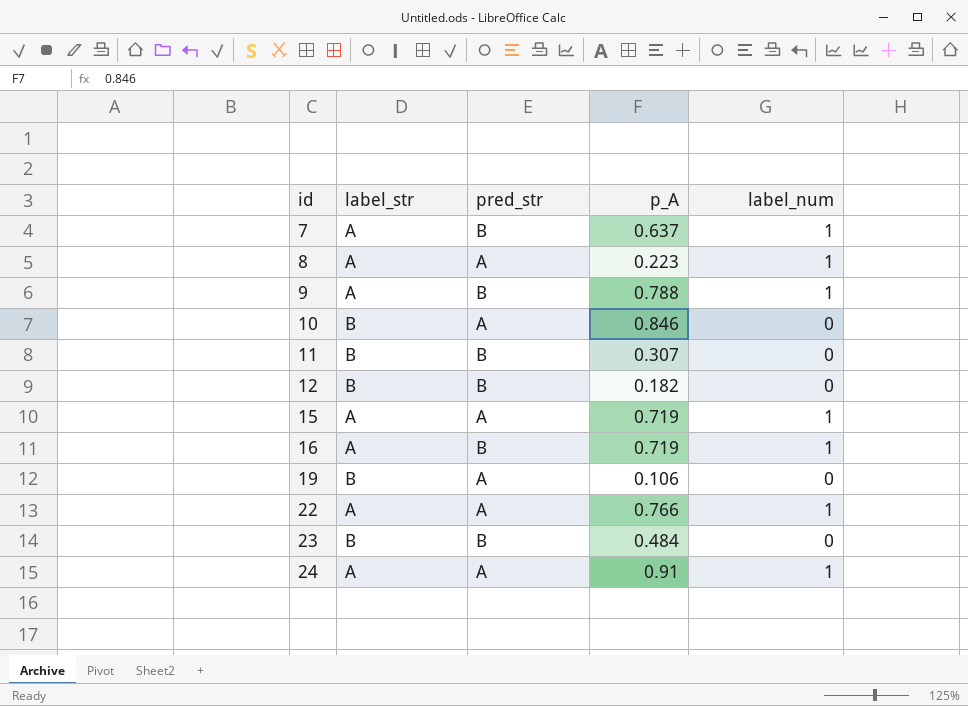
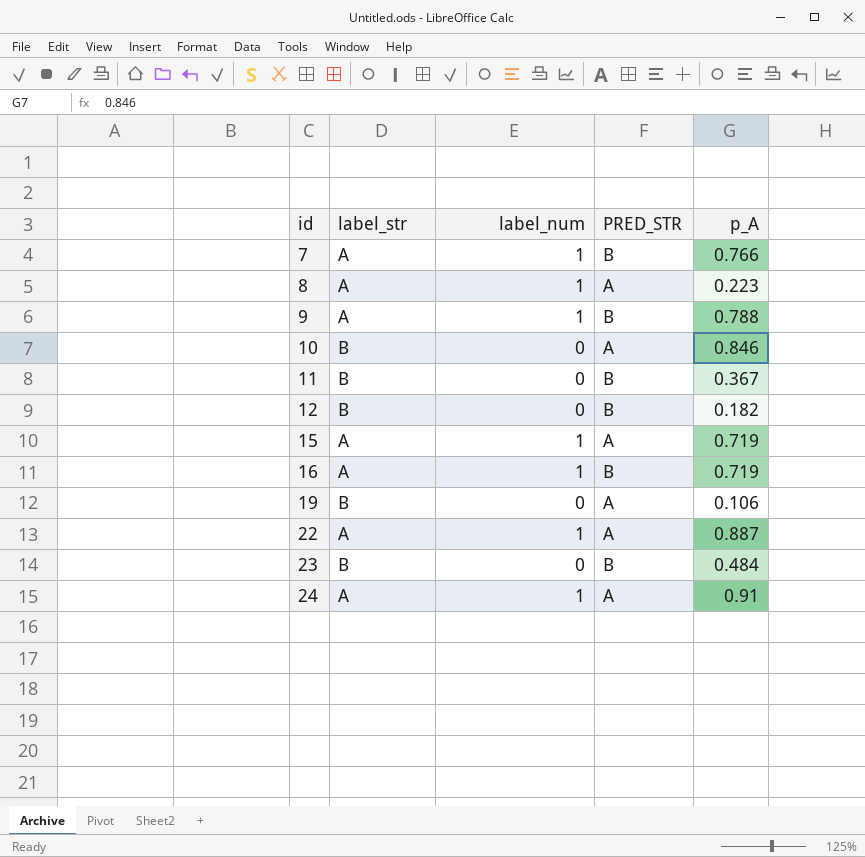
column label_num | position: 5 -> 3
column name: pred_str -> PRED_STR
7 | p_A: 0.637 -> 0.766
11 | p_A: 0.307 -> 0.367
22 | p_A: 0.766 -> 0.887

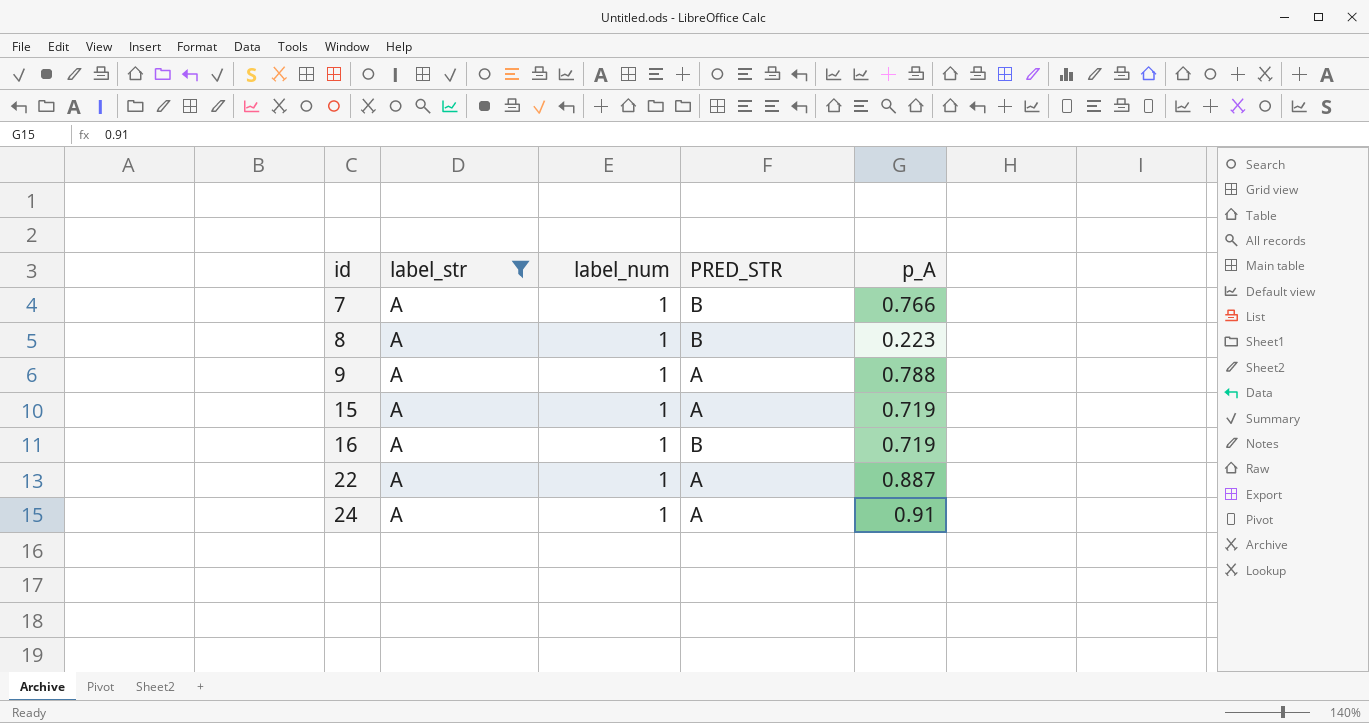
filter: none -> label_str = A
8 | PRED_STR: A -> B
9 | PRED_STR: B -> A

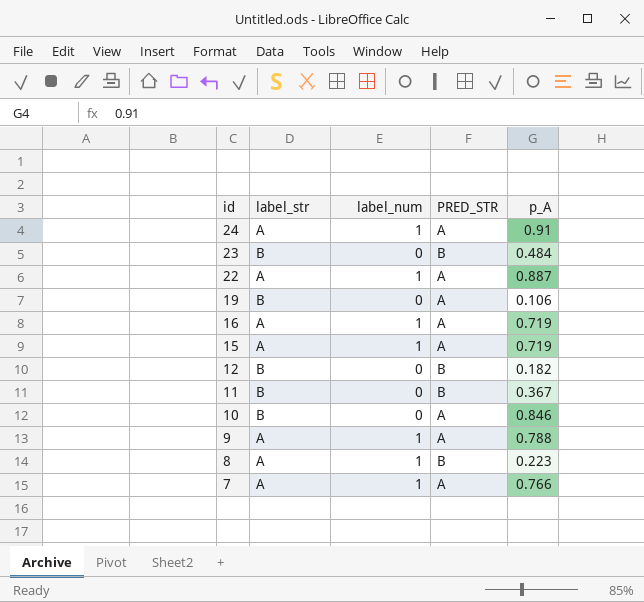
filter: label_str = A -> none
row order: id ascending -> id descending
16 | PRED_STR: B -> A
7 | PRED_STR: B -> A

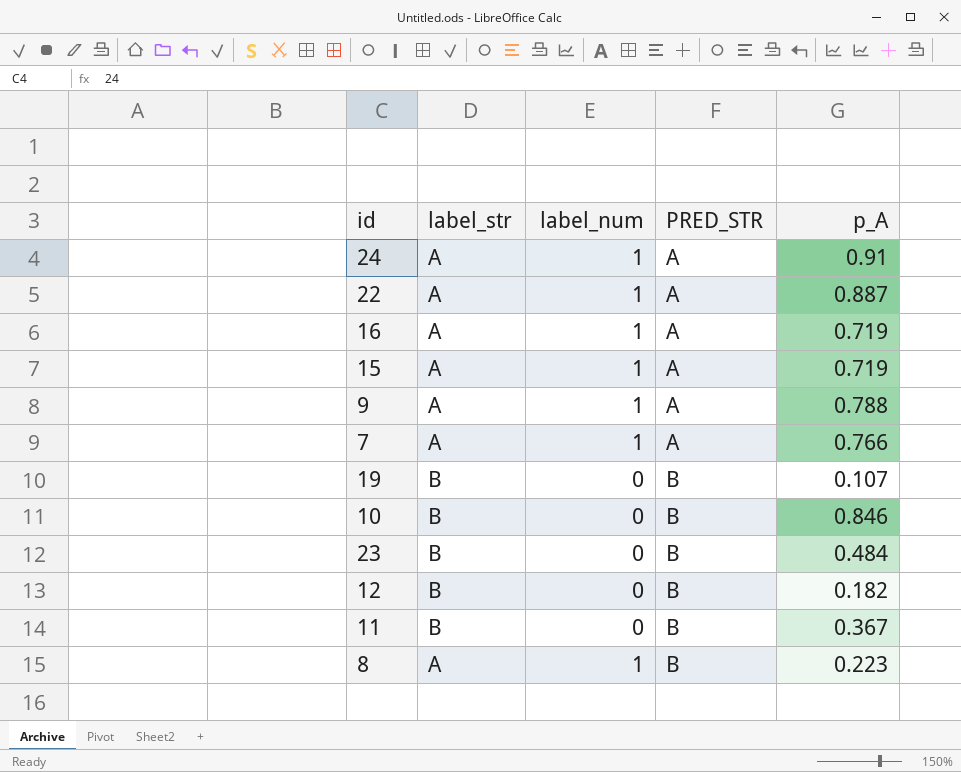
row order: id descending -> PRED_STR ascending
19 | PRED_STR: A -> B
19 | p_A: 0.106 -> 0.107
10 | PRED_STR: A -> B

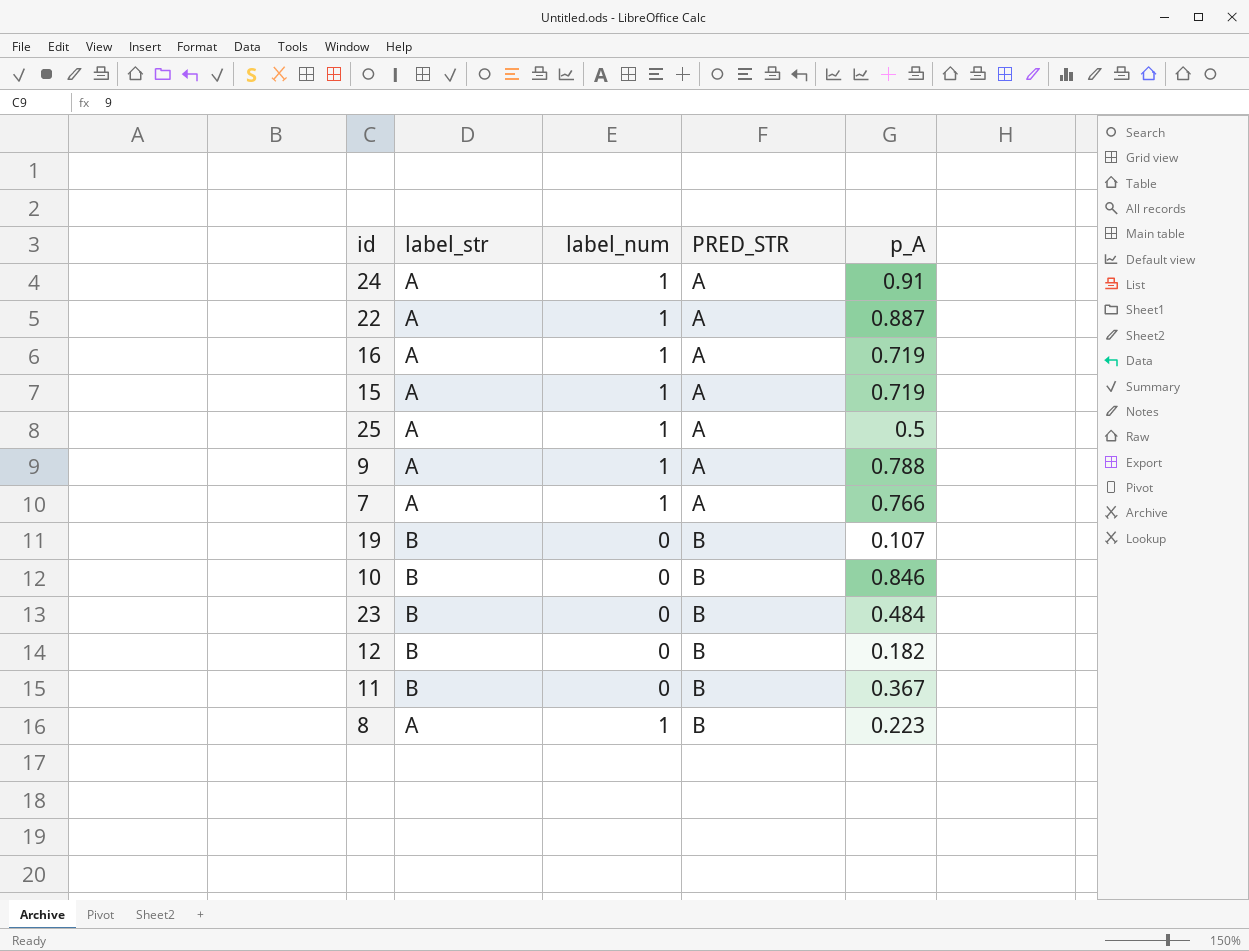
row 25: none -> A | 1 | A | 0.5

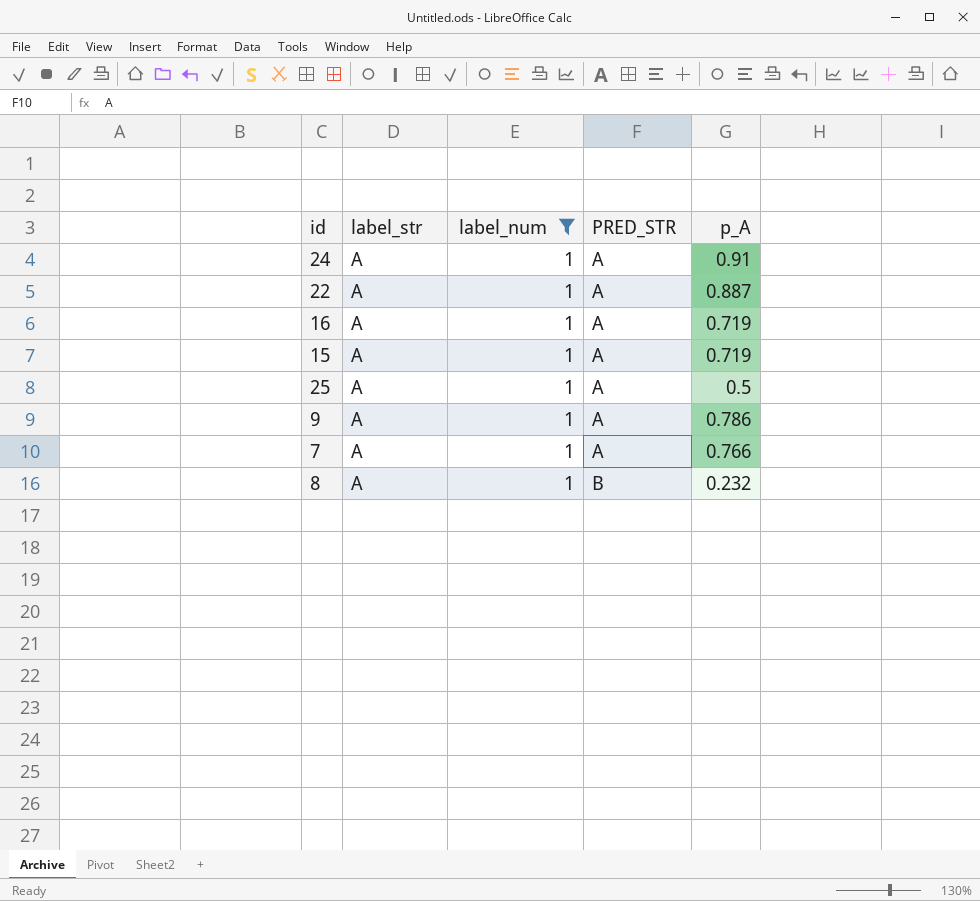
filter: none -> label_num = 1
9 | p_A: 0.788 -> 0.786
8 | p_A: 0.223 -> 0.232

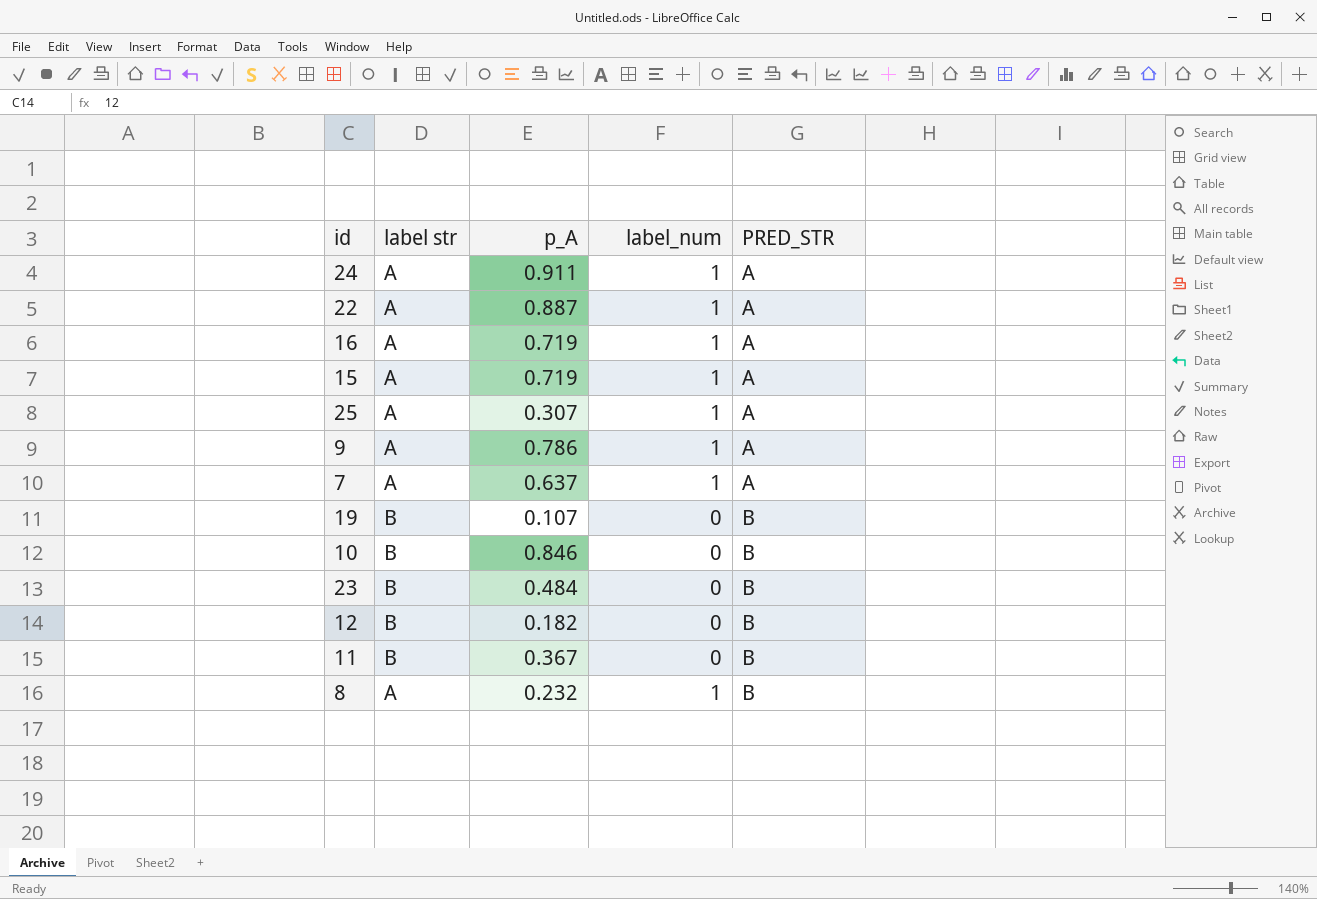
filter: label_num = 1 -> none
column name: label_str -> label str
column p_A | position: 5 -> 3
24 | p_A: 0.91 -> 0.911
25 | p_A: 0.5 -> 0.307
7 | p_A: 0.766 -> 0.637

